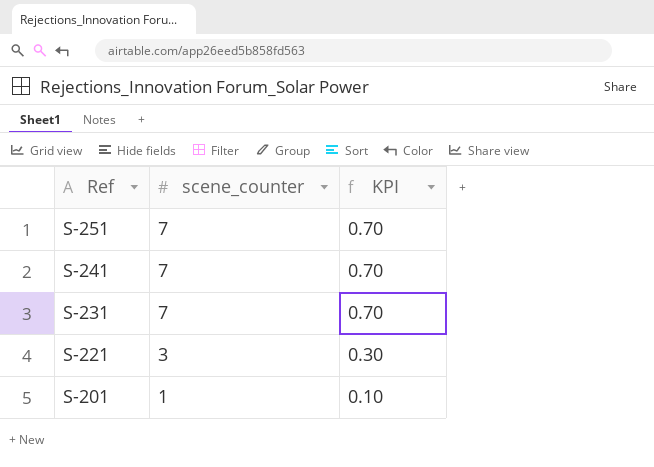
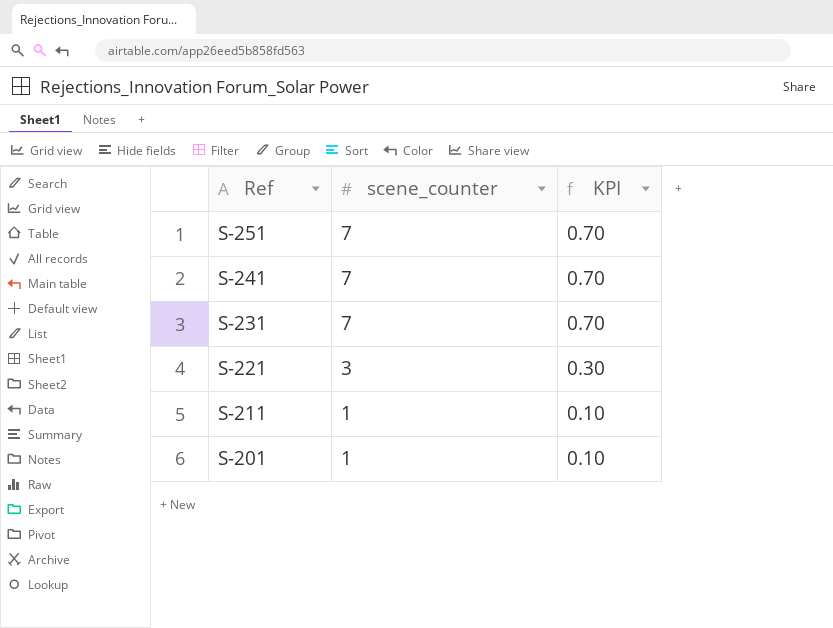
row S-211: none -> 1 | 0.10

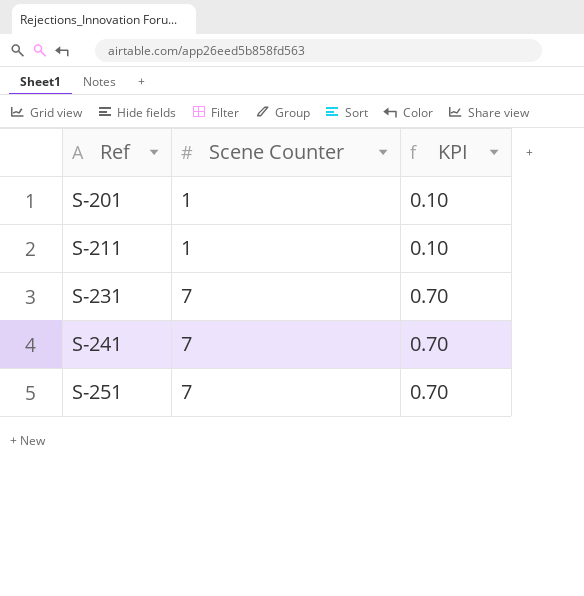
row order: Ref descending -> Ref ascending
column name: scene_counter -> Scene Counter
row S-221: 3 | 0.30 -> none

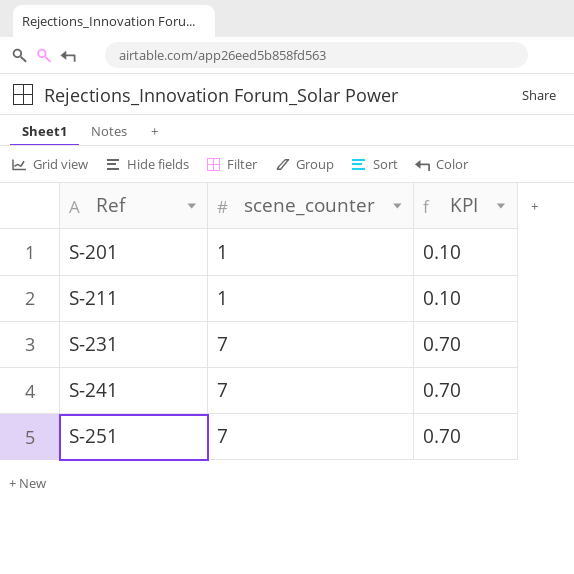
column name: Scene Counter -> scene_counter

